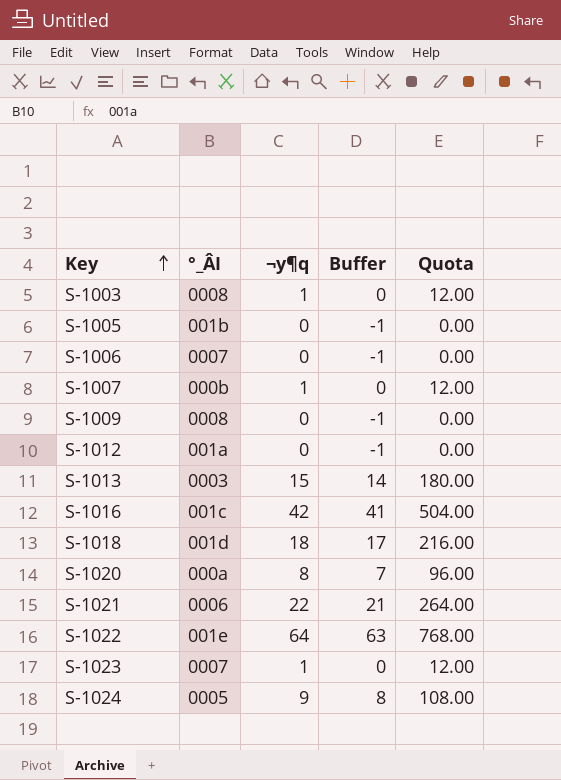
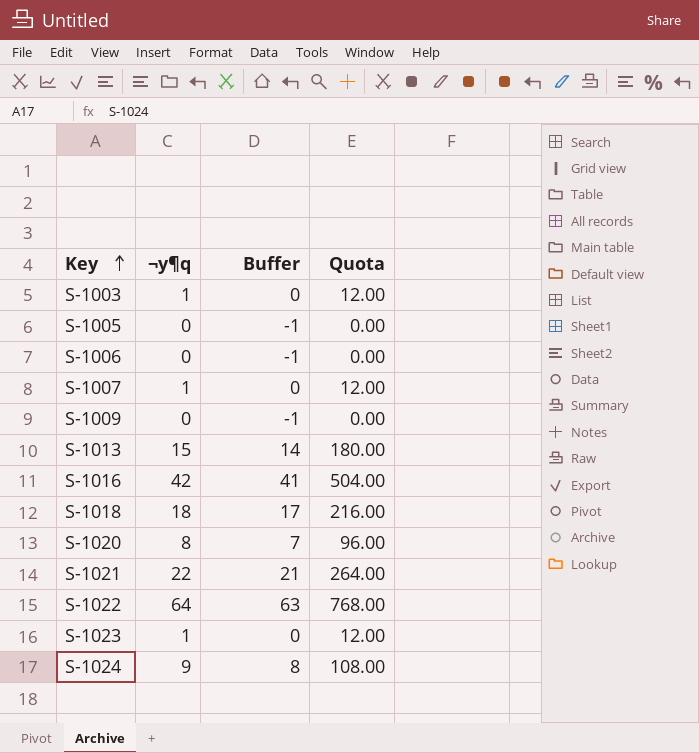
column °_ÂI | position: 2 -> none
row S-1012: 001a | 0 | -1 | 0.00 -> none

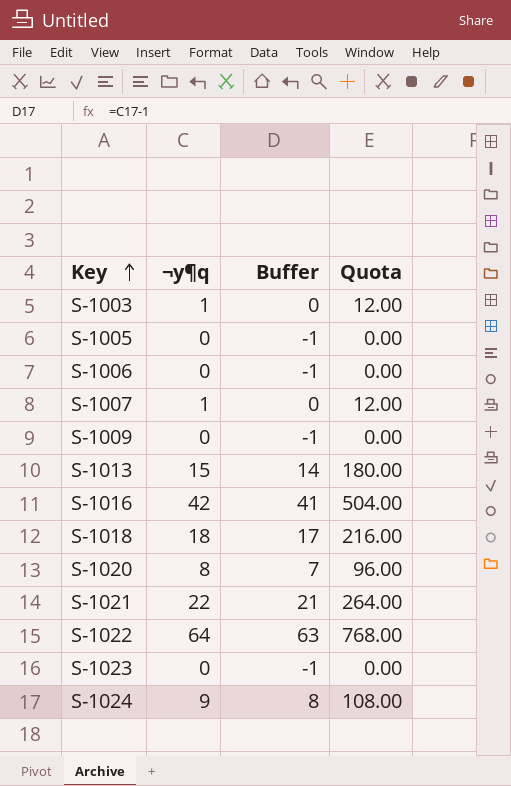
S-1023 | ¬y¶q: 1 -> 0
S-1023 | Buffer: 0 -> -1
S-1023 | Quota: 12.00 -> 0.00

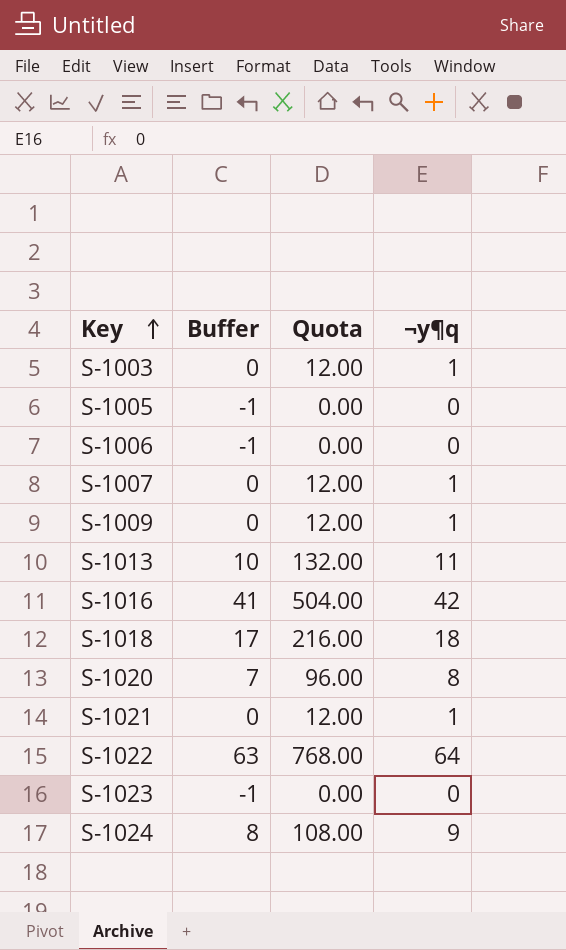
column ¬y¶q | position: 2 -> 4
S-1009 | Buffer: -1 -> 0
S-1009 | Quota: 0.00 -> 12.00
S-1009 | ¬y¶q: 0 -> 1
S-1013 | Buffer: 14 -> 10
S-1013 | Quota: 180.00 -> 132.00
S-1013 | ¬y¶q: 15 -> 11
S-1021 | Buffer: 21 -> 0
S-1021 | Quota: 264.00 -> 12.00
S-1021 | ¬y¶q: 22 -> 1

